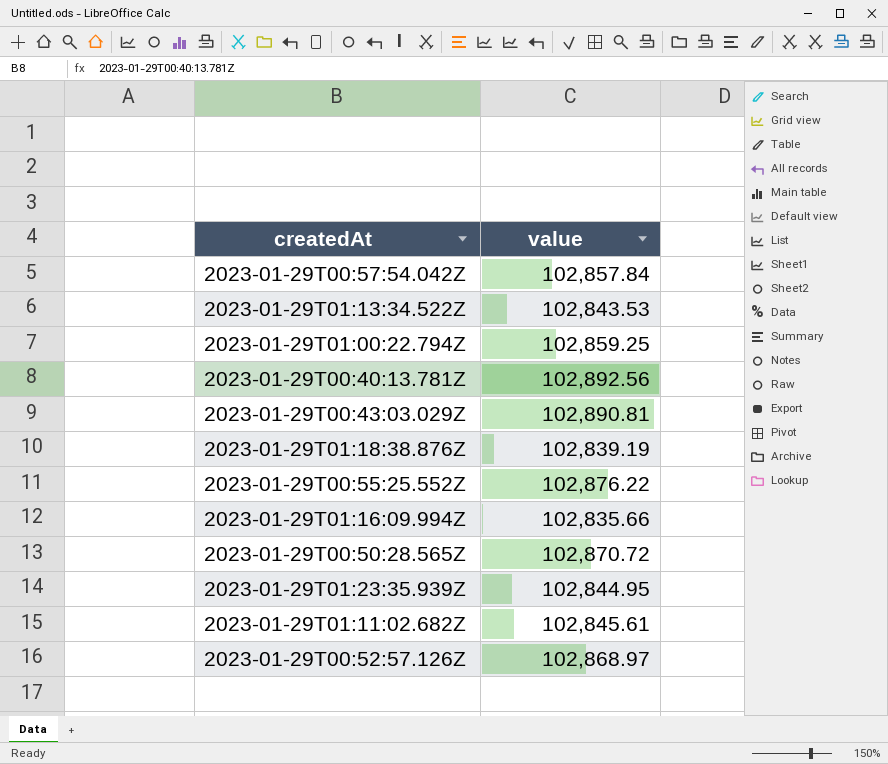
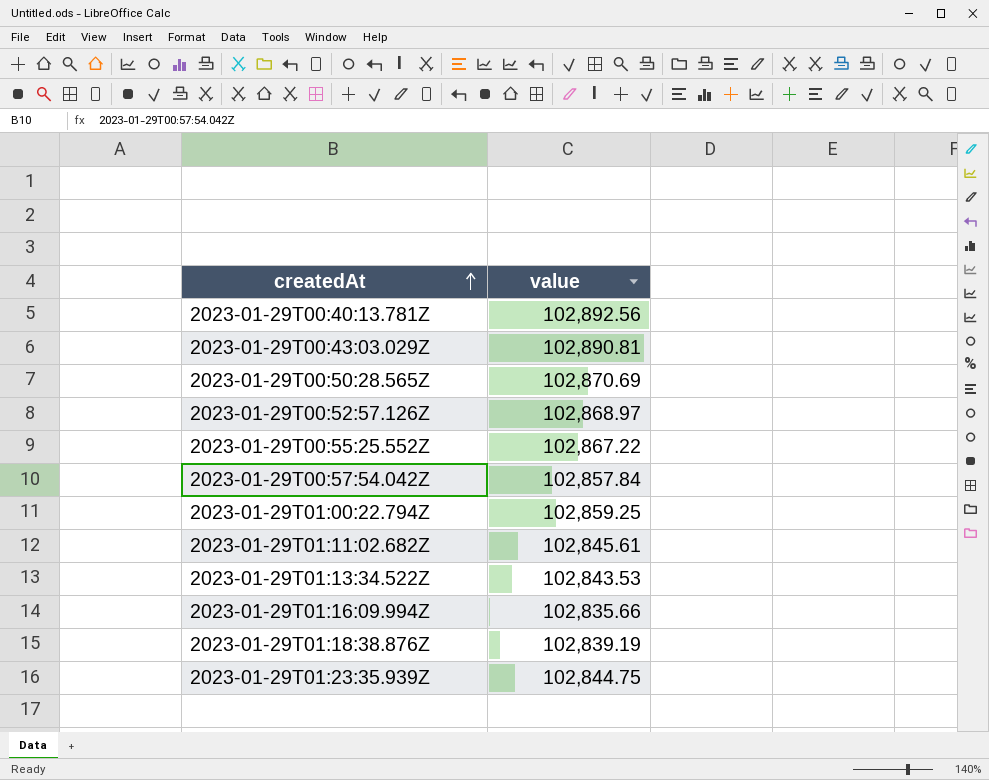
row order: none -> createdAt ascending
2023-01-29T00:50:28.565Z | value: 102,870.72 -> 102,870.69
2023-01-29T00:55:25.552Z | value: 102,876.22 -> 102,867.22
2023-01-29T01:23:35.939Z | value: 102,844.95 -> 102,844.75

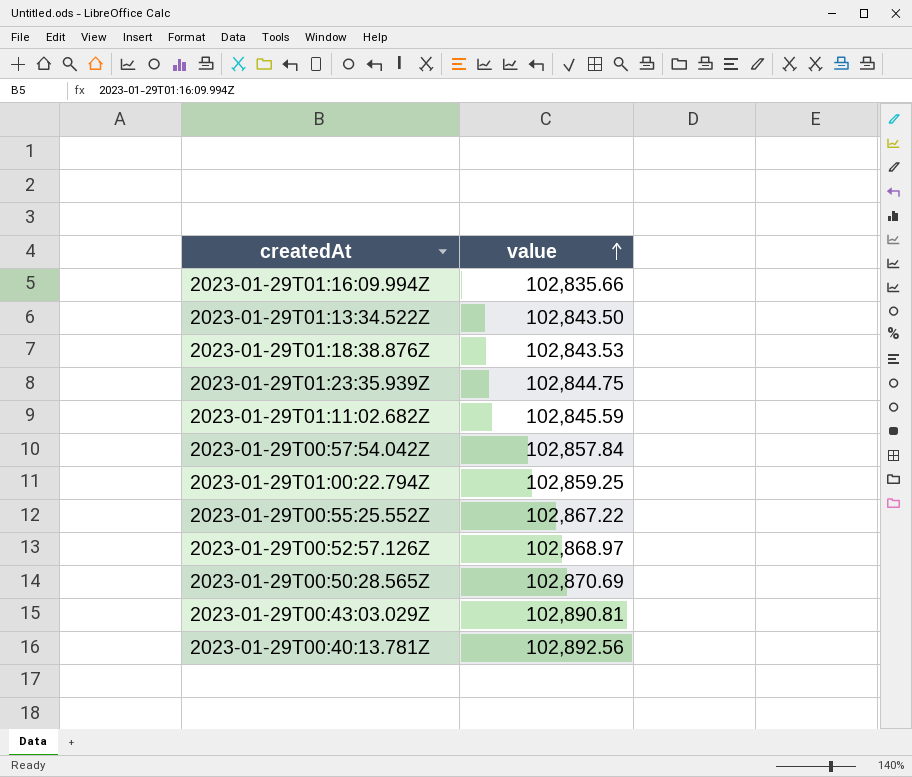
row order: createdAt ascending -> value ascending
2023-01-29T01:13:34.522Z | value: 102,843.53 -> 102,843.50
2023-01-29T01:18:38.876Z | value: 102,839.19 -> 102,843.53
2023-01-29T01:11:02.682Z | value: 102,845.61 -> 102,845.59

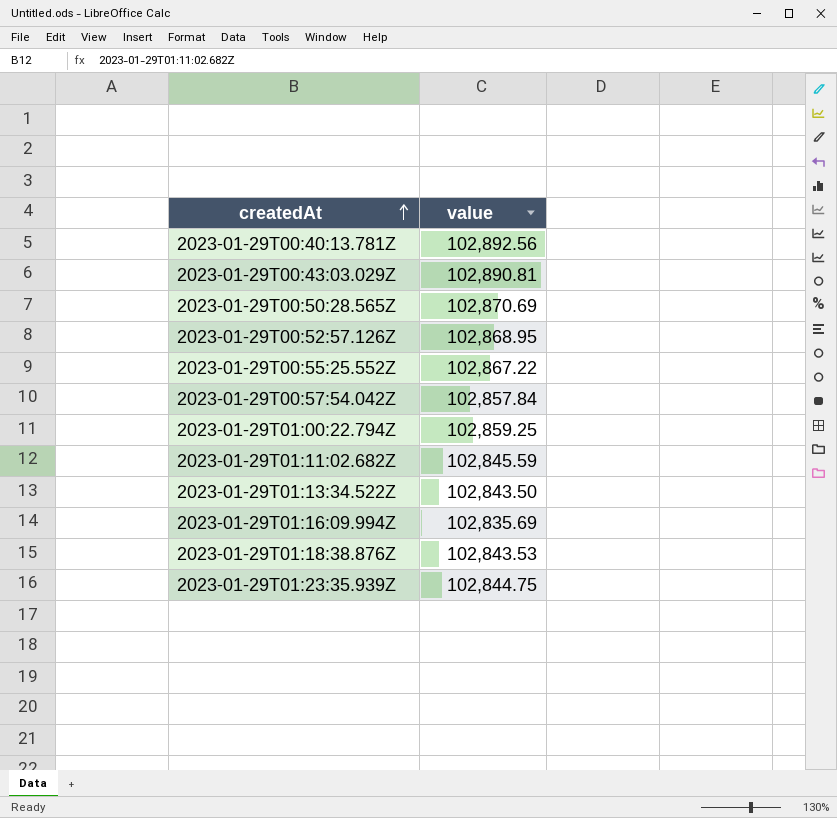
row order: value ascending -> createdAt ascending
2023-01-29T00:52:57.126Z | value: 102,868.97 -> 102,868.95
2023-01-29T01:16:09.994Z | value: 102,835.66 -> 102,835.69

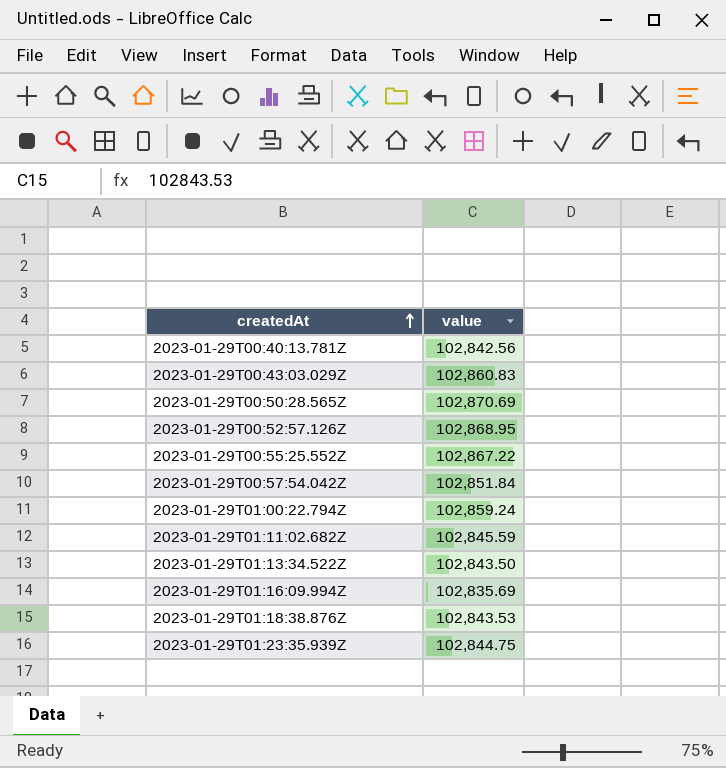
2023-01-29T00:40:13.781Z | value: 102,892.56 -> 102,842.56
2023-01-29T00:43:03.029Z | value: 102,890.81 -> 102,860.83
2023-01-29T00:57:54.042Z | value: 102,857.84 -> 102,851.84
2023-01-29T01:00:22.794Z | value: 102,859.25 -> 102,859.24

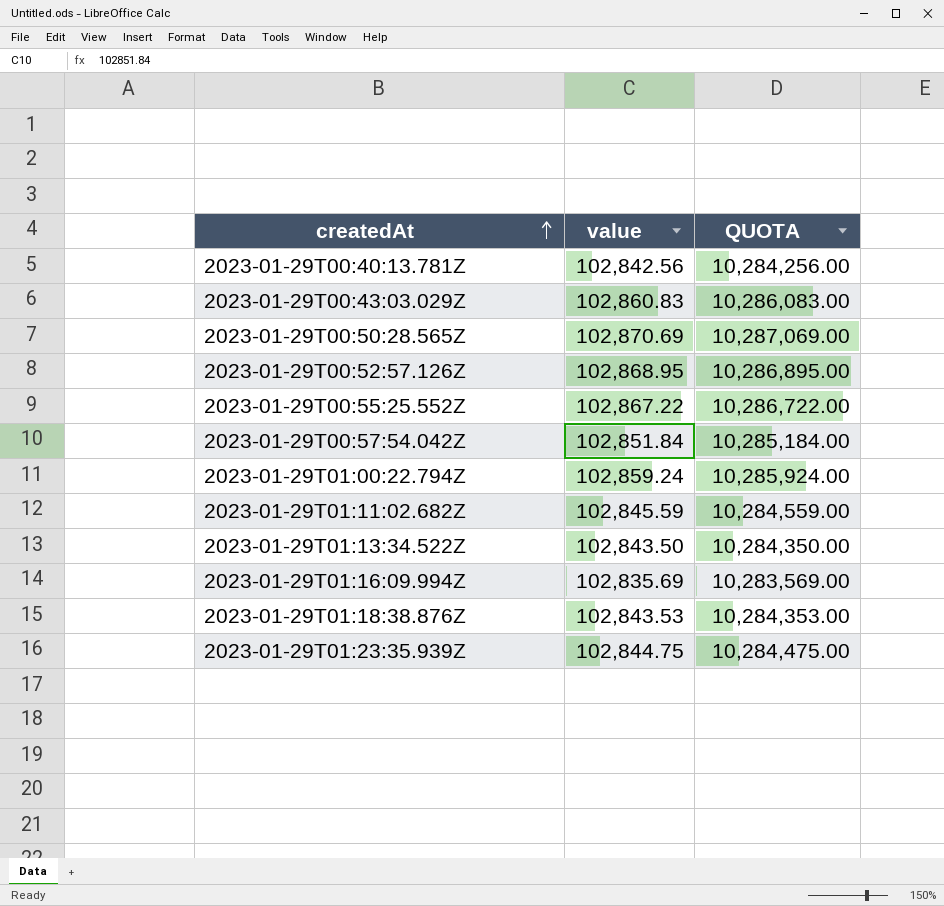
column QUOTA | formula: none -> [value] * 100

